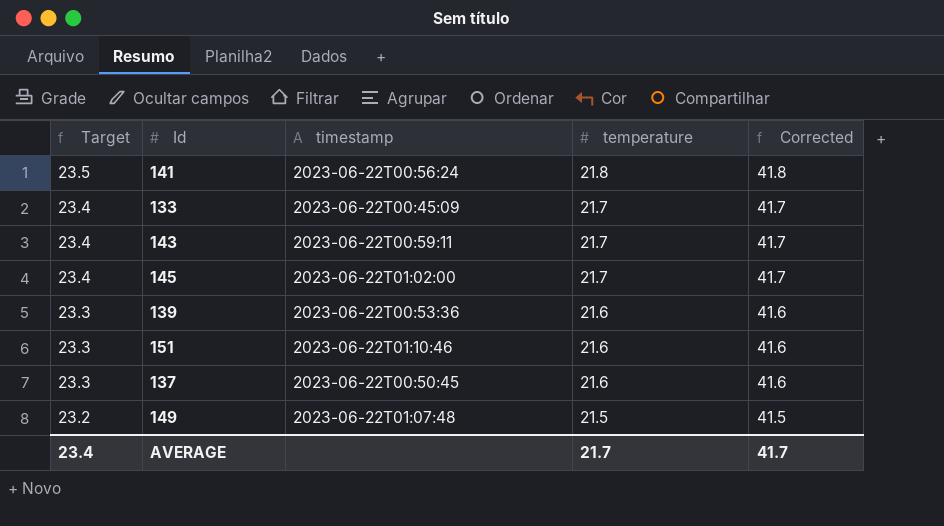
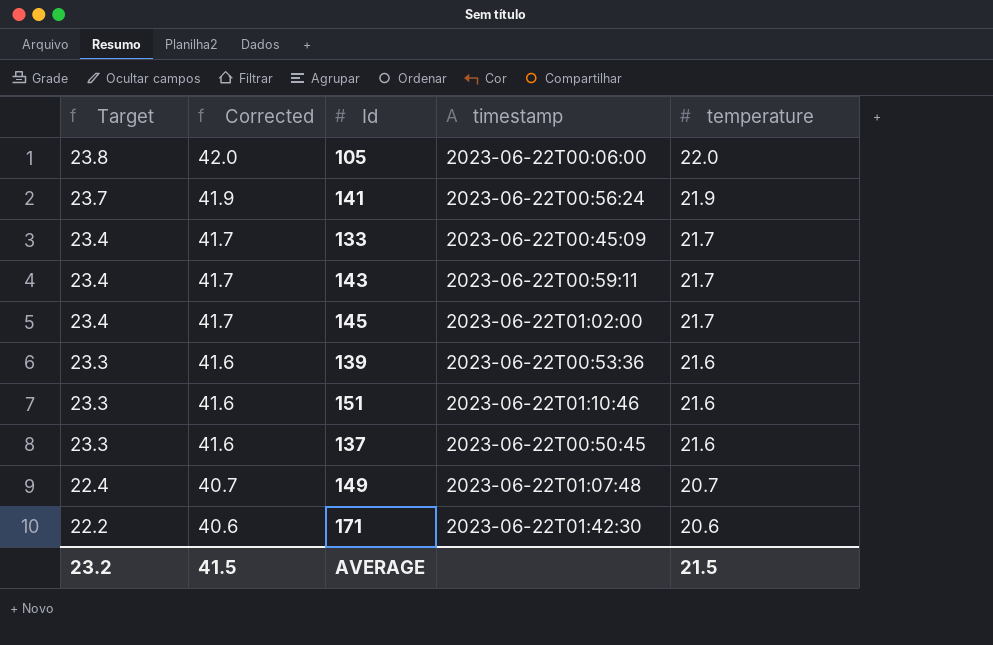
column Corrected | position: 5 -> 2
row 105: none -> 23.8 | 42.0 | 2023-06-22T00:06:00 | 22.0
141 | Target: 23.5 -> 23.7
141 | Corrected: 41.8 -> 41.9
141 | temperature: 21.8 -> 21.9
149 | Target: 23.2 -> 22.4
149 | Corrected: 41.5 -> 40.7
149 | temperature: 21.5 -> 20.7
row 171: none -> 22.2 | 40.6 | 2023-06-22T01:42:30 | 20.6
AVERAGE | Target: 23.4 -> 23.2
AVERAGE | Corrected: 41.7 -> 41.5
AVERAGE | temperature: 21.7 -> 21.5

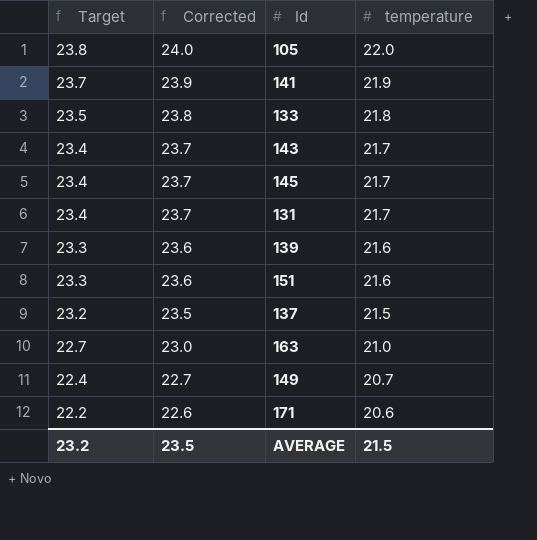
column timestamp | position: 4 -> none
column Corrected | formula: [temperature] + 20 -> [temperature] + 2
133 | Target: 23.4 -> 23.5
133 | temperature: 21.7 -> 21.8
row 131: none -> 23.4 | 23.7 | 21.7
137 | Target: 23.3 -> 23.2
137 | temperature: 21.6 -> 21.5
row 163: none -> 22.7 | 23.0 | 21.0
AVERAGE | Corrected: 41.5 -> 23.5

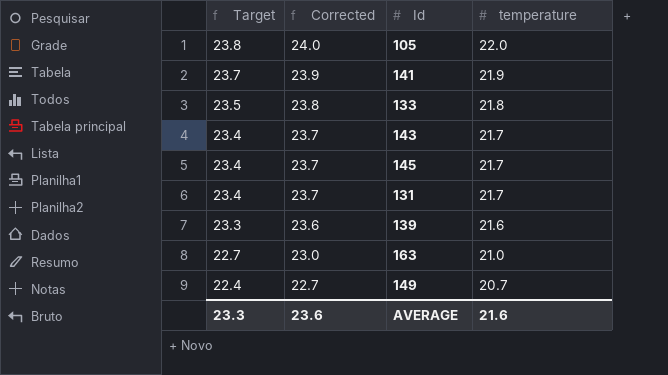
row 151: 23.3 | 23.6 | 21.6 -> none
row 137: 23.2 | 23.5 | 21.5 -> none
row 171: 22.2 | 22.6 | 20.6 -> none
AVERAGE | Target: 23.2 -> 23.3
AVERAGE | Corrected: 23.5 -> 23.6
AVERAGE | temperature: 21.5 -> 21.6

